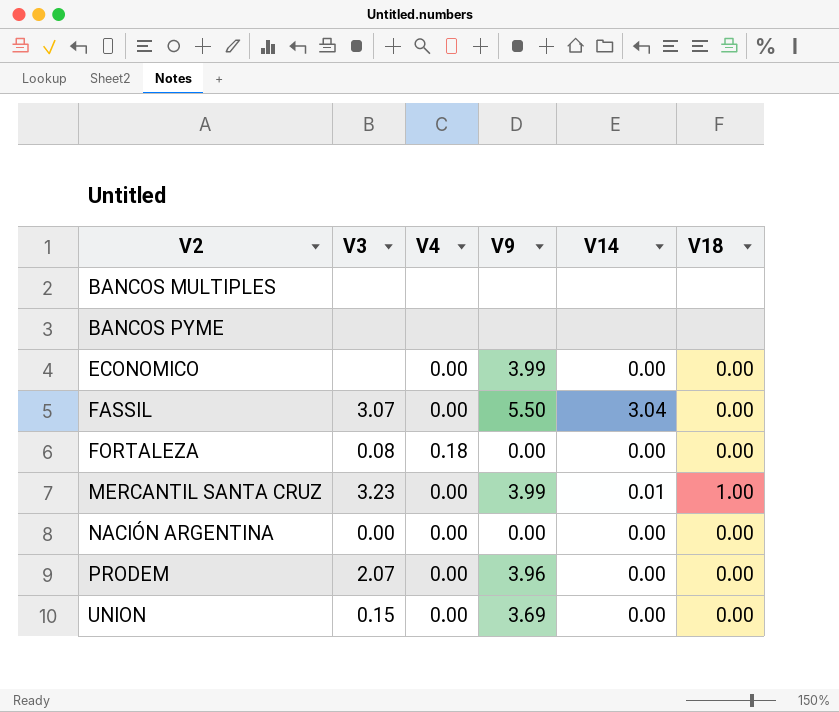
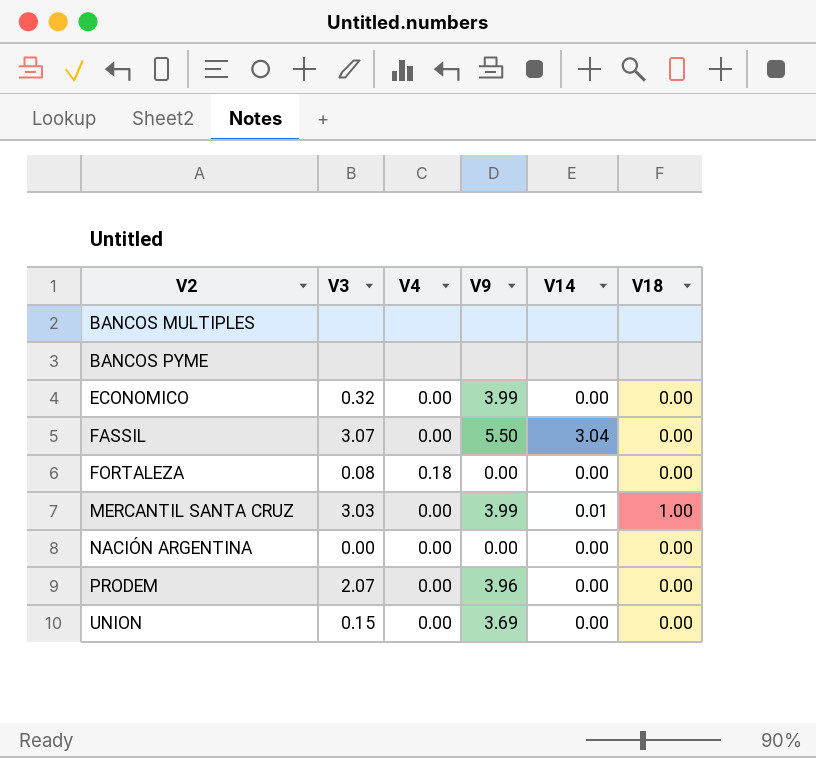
ECONOMICO | V3: none -> 0.32
MERCANTIL SANTA CRUZ | V3: 3.23 -> 3.03

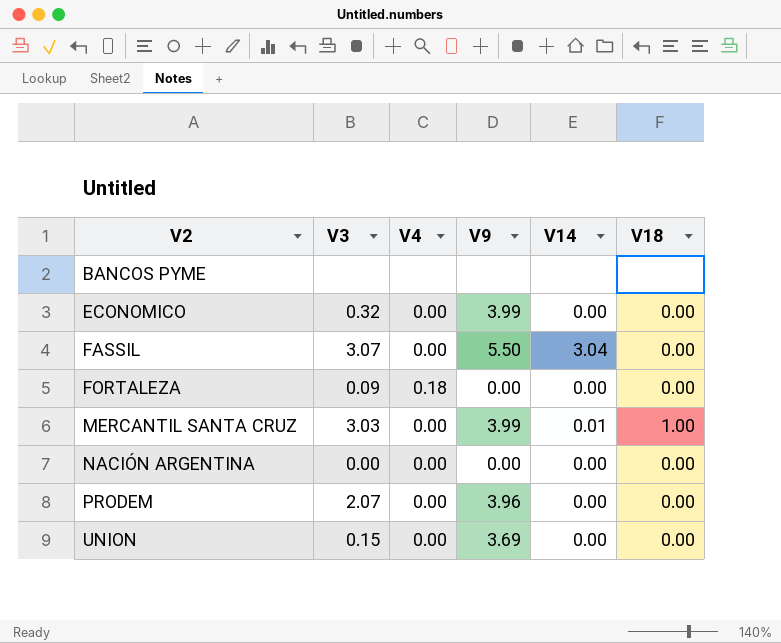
row BANCOS MULTIPLES: none | none | none | none | none -> none
FORTALEZA | V3: 0.08 -> 0.09

